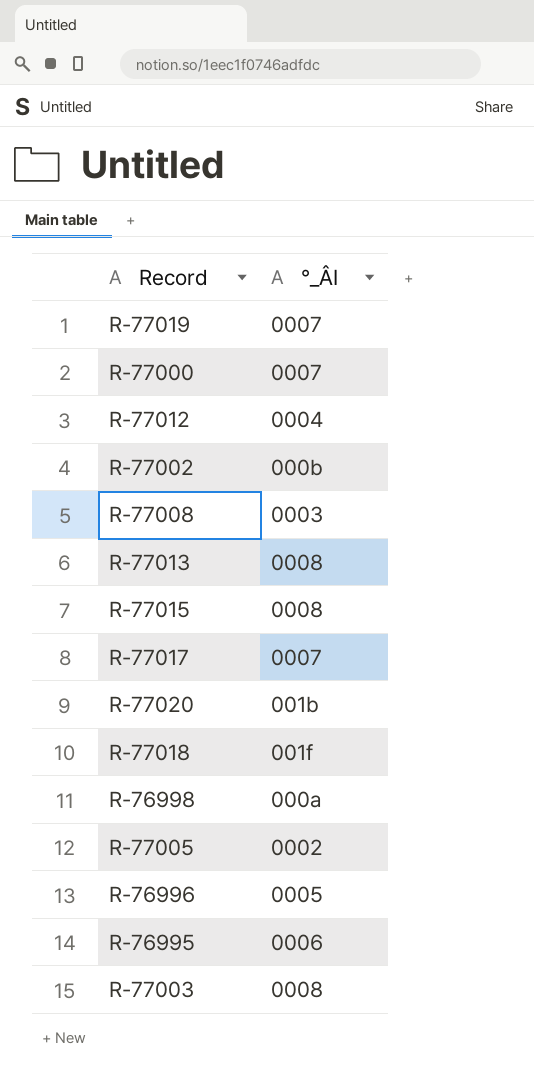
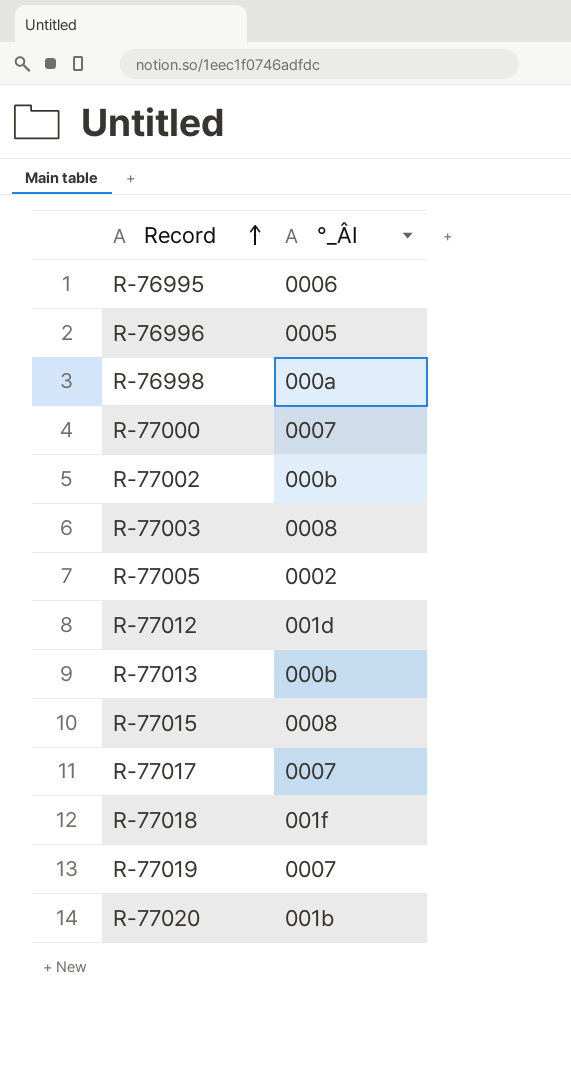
row order: none -> Record ascending
row R-77008: 0003 -> none
R-77012 | °_ÂI: 0004 -> 001d
R-77013 | °_ÂI: 0008 -> 000b

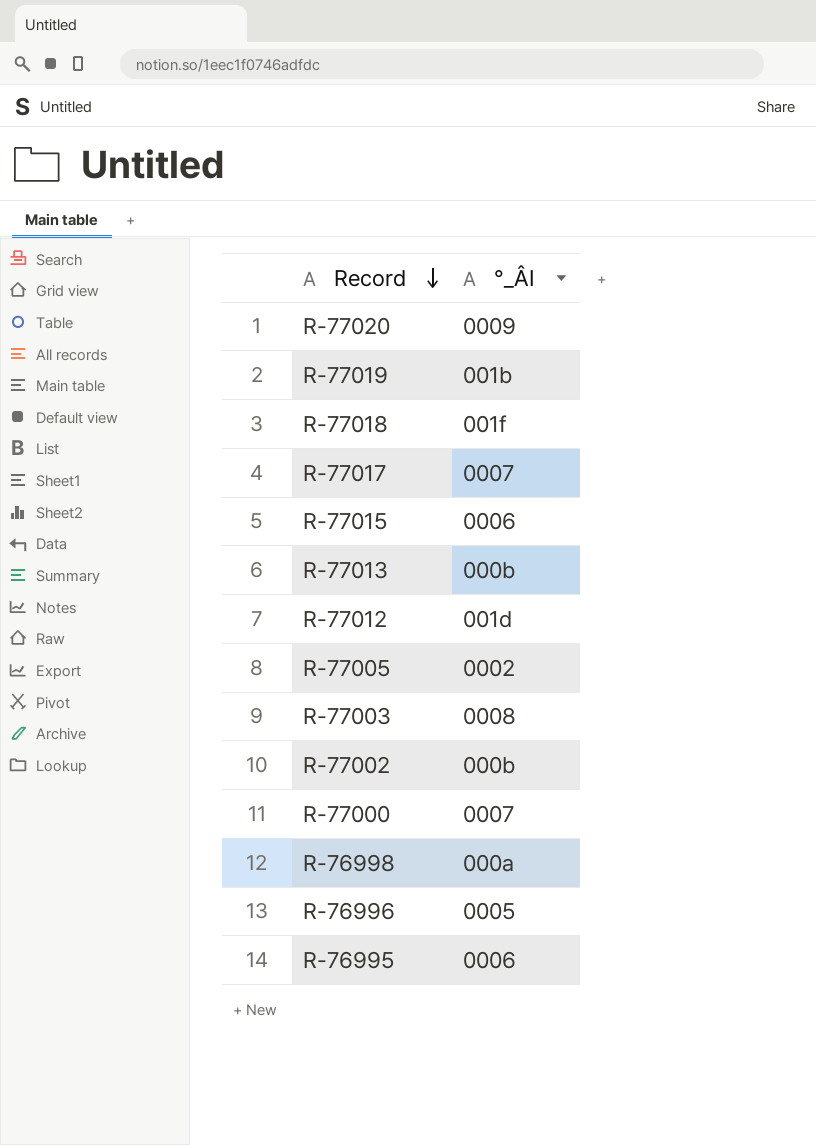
row order: Record ascending -> Record descending
R-77020 | °_ÂI: 001b -> 0009
R-77019 | °_ÂI: 0007 -> 001b
R-77015 | °_ÂI: 0008 -> 0006

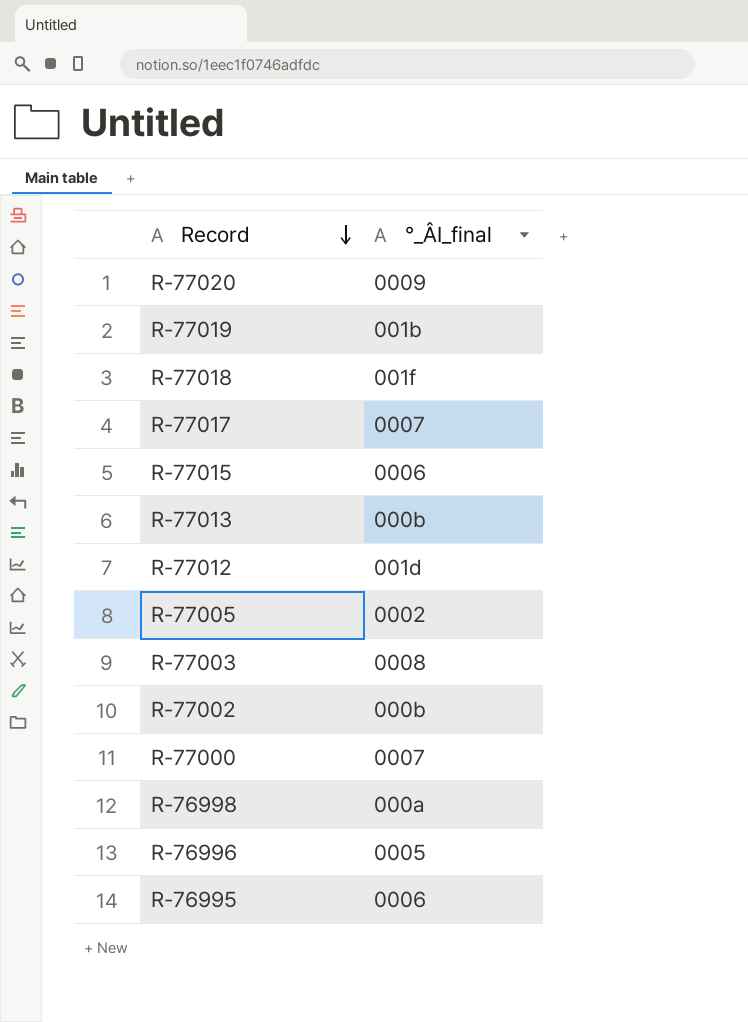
column name: °_ÂI -> °_ÂI_final

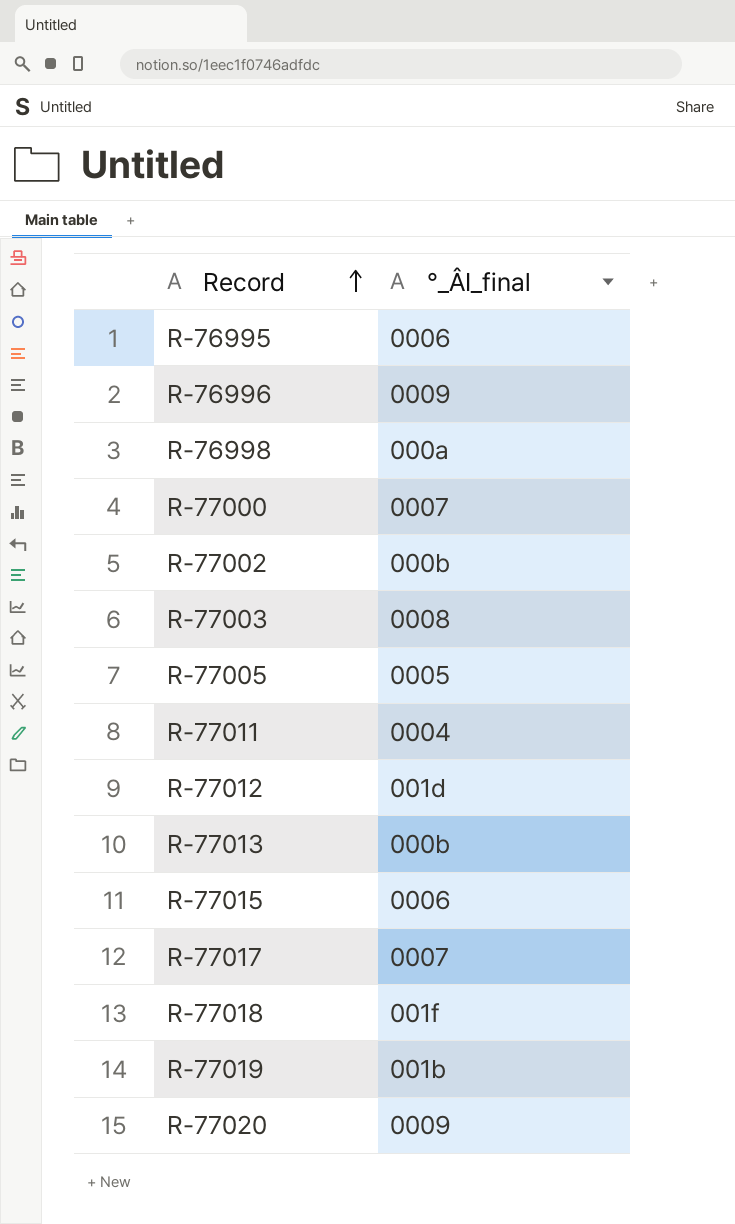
row order: Record descending -> Record ascending
R-76996 | °_ÂI_final: 0005 -> 0009
R-77005 | °_ÂI_final: 0002 -> 0005
row R-77011: none -> 0004

